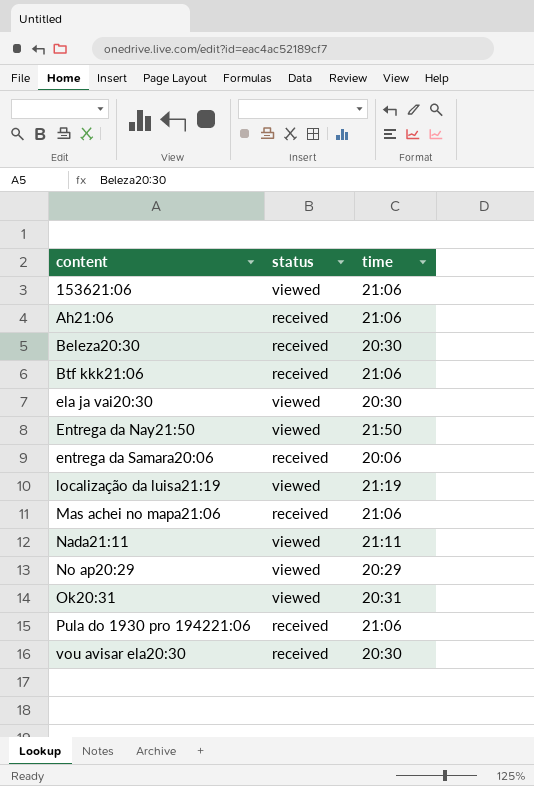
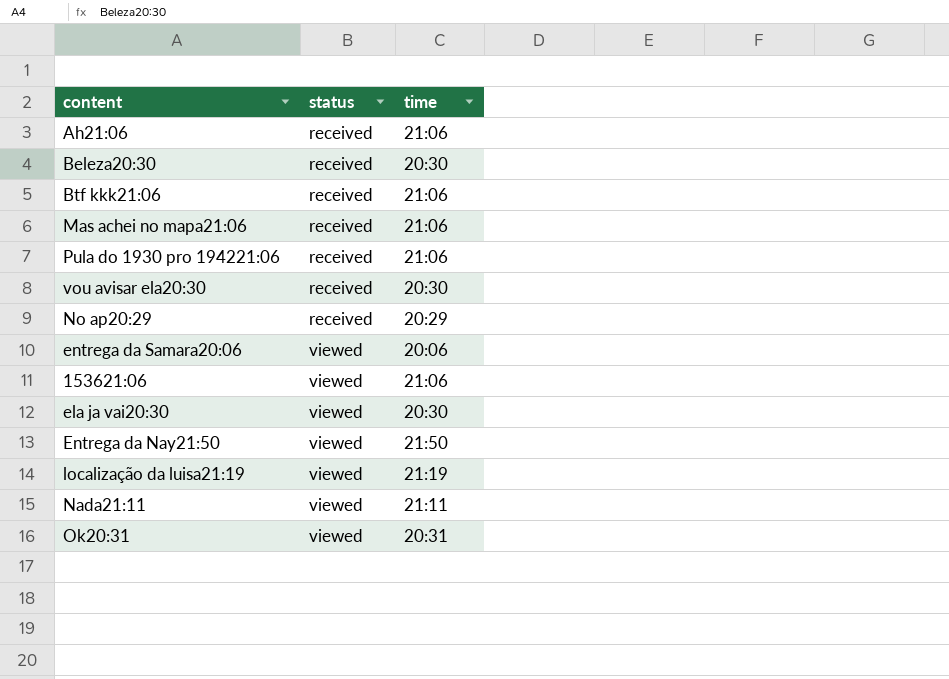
row order: content ascending -> status ascending
No ap20:29 | status: viewed -> received
entrega da Samara20:06 | status: received -> viewed

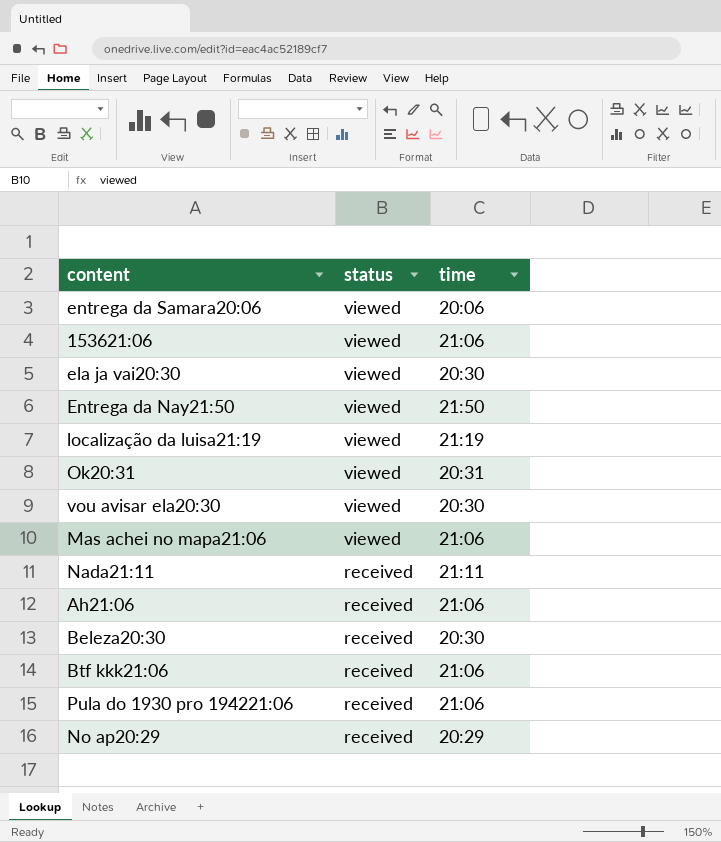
row order: status ascending -> status descending
vou avisar ela20:30 | status: received -> viewed
Mas achei no mapa21:06 | status: received -> viewed
Nada21:11 | status: viewed -> received

